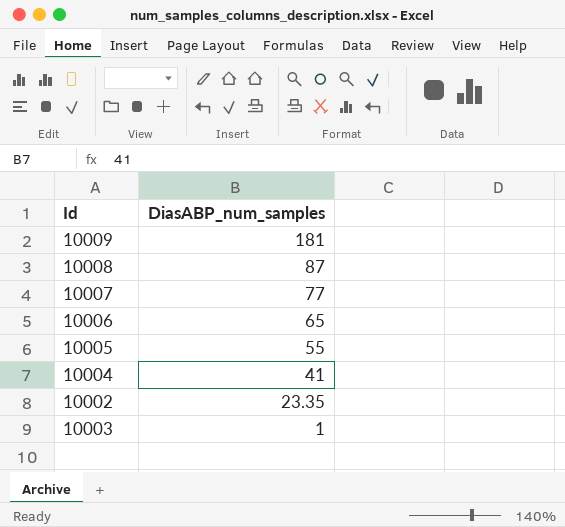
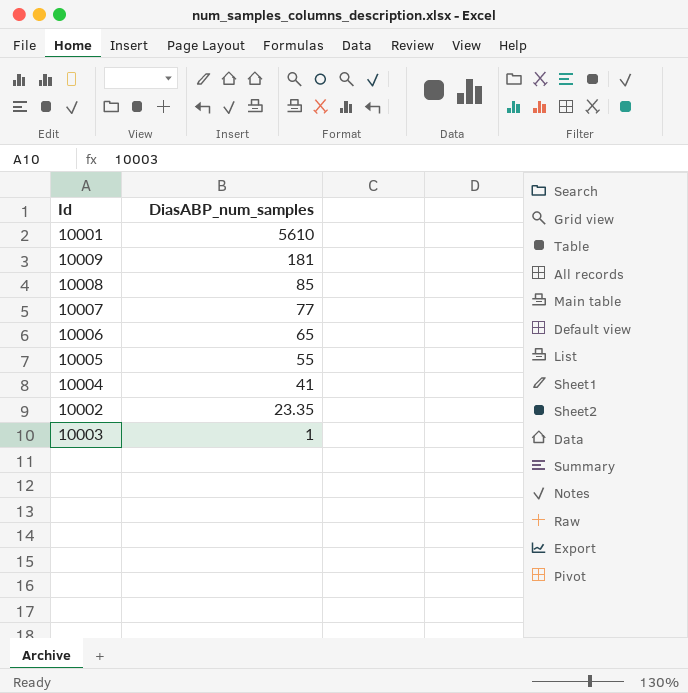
row 10001: none -> 5610
10008 | DiasABP_num_samples: 87 -> 85

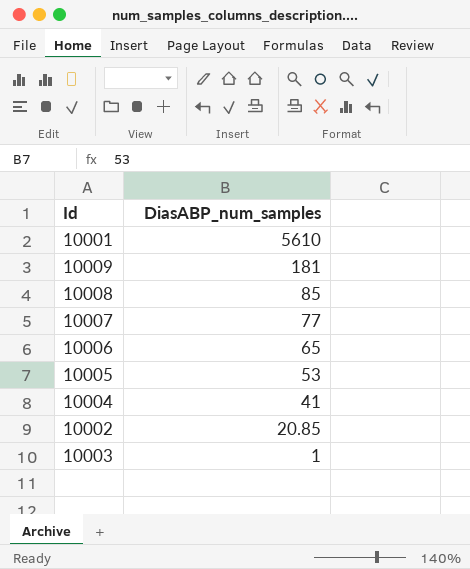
10005 | DiasABP_num_samples: 55 -> 53
10002 | DiasABP_num_samples: 23.35 -> 20.85

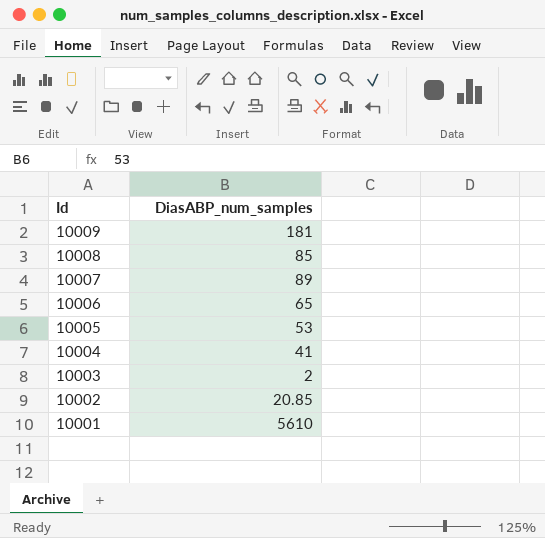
row order: DiasABP_num_samples descending -> Id descending
10007 | DiasABP_num_samples: 77 -> 89
10003 | DiasABP_num_samples: 1 -> 2

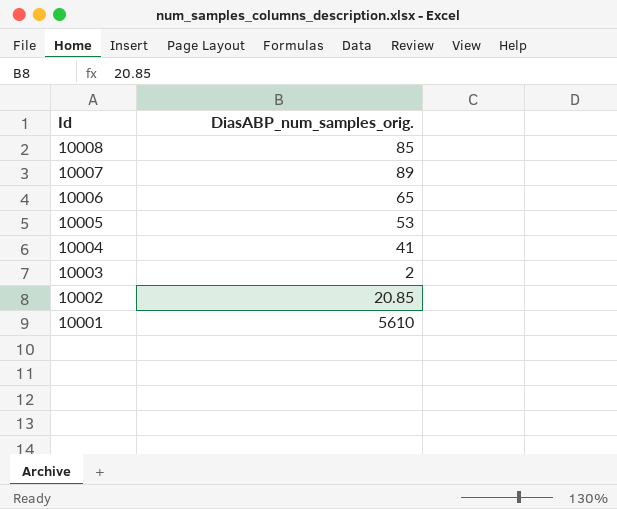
column name: DiasABP_num_samples -> DiasABP_num_samples_orig.
row 10009: 181 -> none

